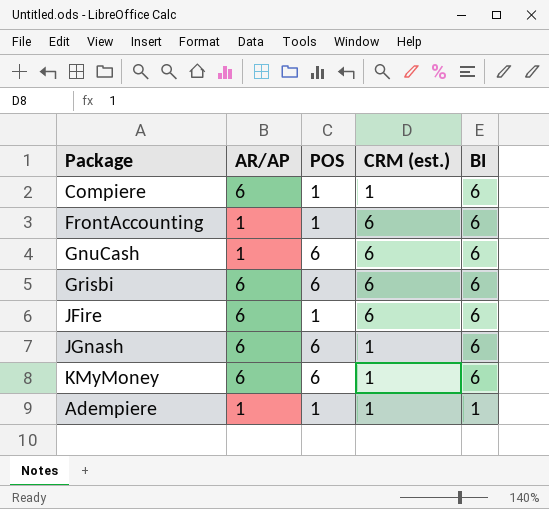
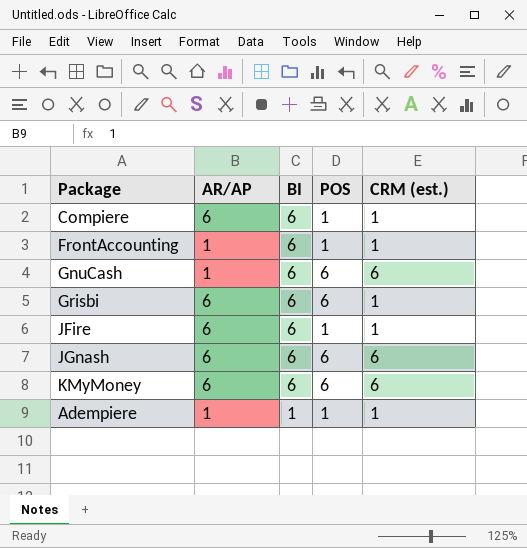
column BI | position: 5 -> 3
FrontAccounting | CRM (est.): 6 -> 1
Grisbi | CRM (est.): 6 -> 1
JFire | CRM (est.): 6 -> 1
JGnash | CRM (est.): 1 -> 6
KMyMoney | CRM (est.): 1 -> 6

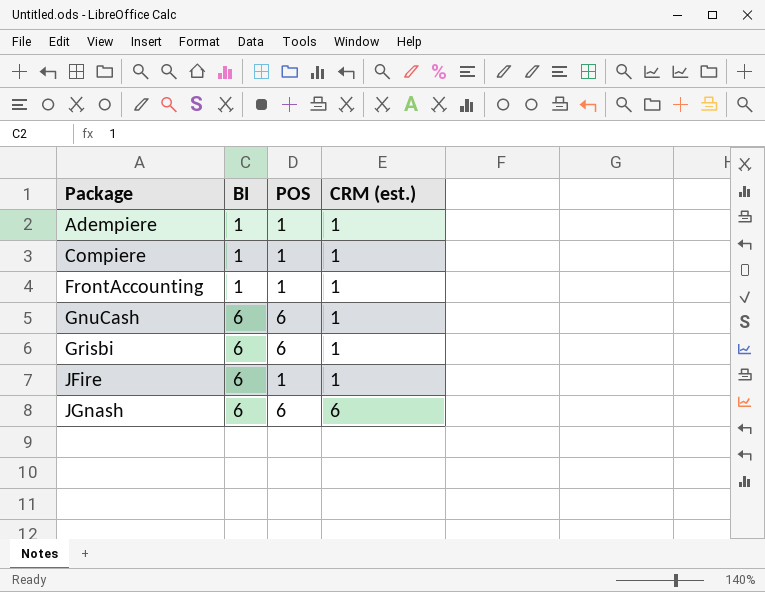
row order: BI descending -> Package ascending
column AR/AP | position: 2 -> none
row KMyMoney: 6 | 6 | 6 | 6 -> none
Compiere | BI: 6 -> 1
FrontAccounting | BI: 6 -> 1
GnuCash | CRM (est.): 6 -> 1

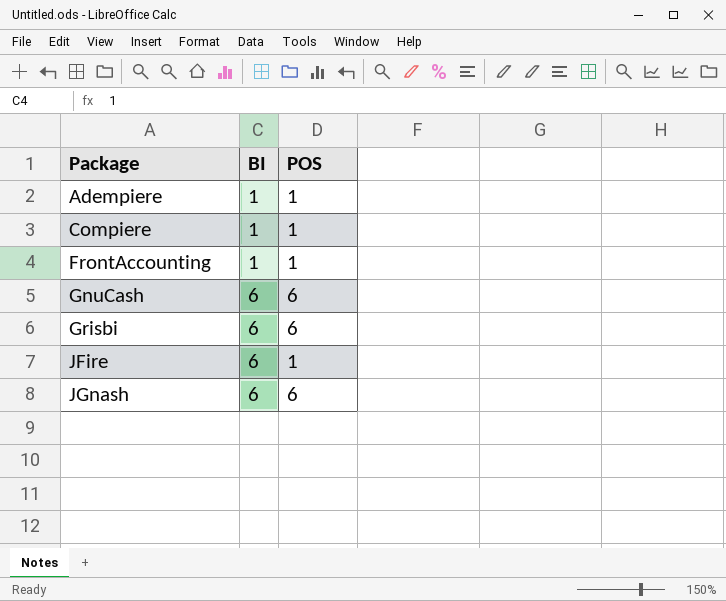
column CRM (est.) | position: 4 -> none

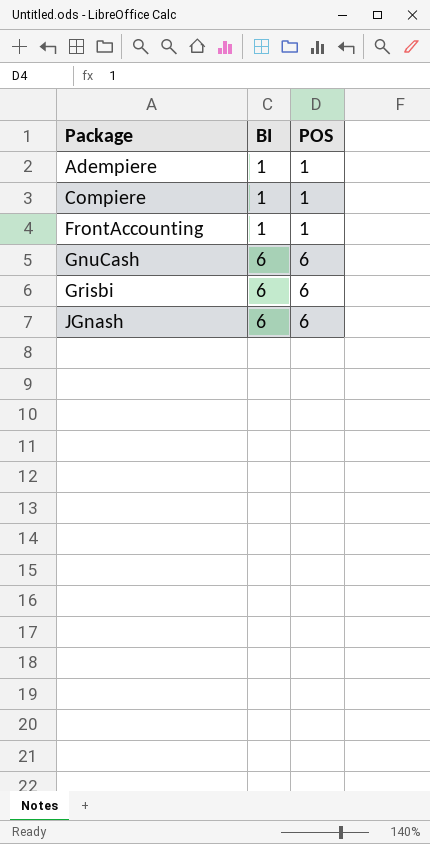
row JFire: 6 | 1 -> none

